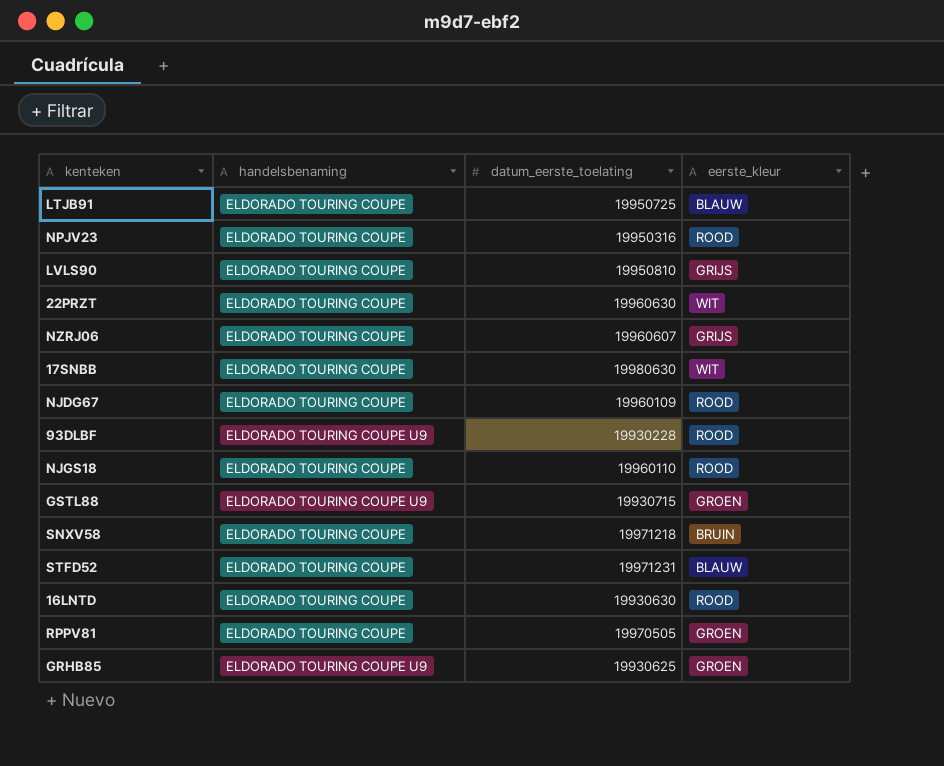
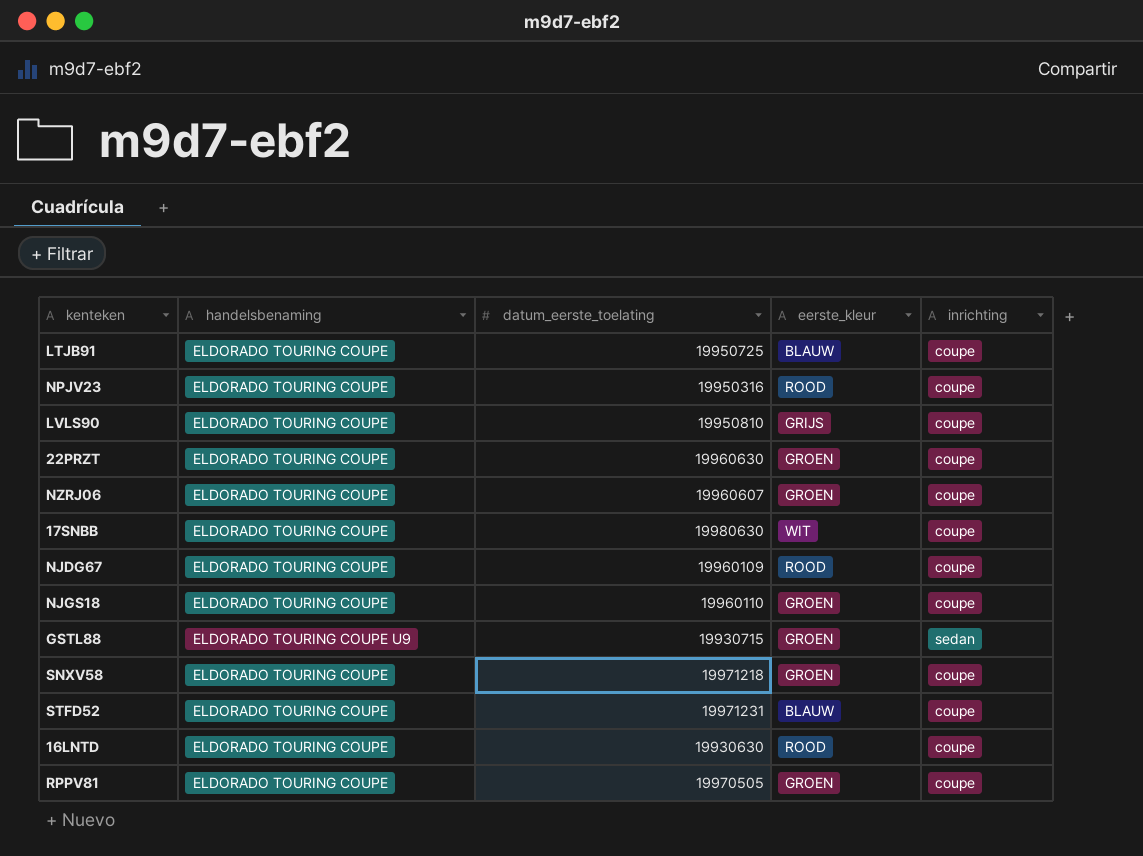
column inrichting | position: none -> 5
row 93DLBF: ELDORADO TOURING COUPE U9 | 19930228 | ROOD -> none
row GRHB85: ELDORADO TOURING COUPE U9 | 19930625 | GROEN -> none
22PRZT | eerste_kleur: WIT -> GROEN
NZRJ06 | eerste_kleur: GRIJS -> GROEN
NJGS18 | eerste_kleur: ROOD -> GROEN
SNXV58 | eerste_kleur: BRUIN -> GROEN

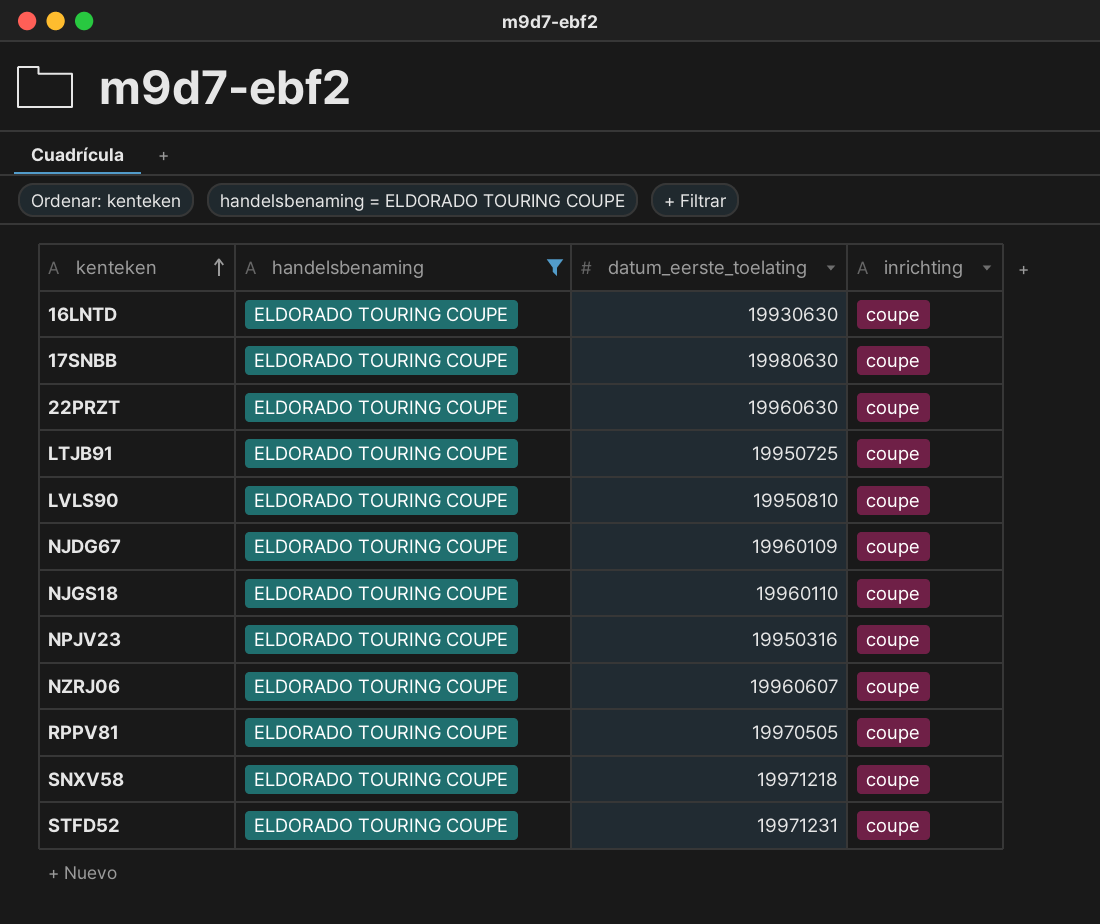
filter: none -> handelsbenaming = ELDORADO TOURING COUPE
row order: none -> kenteken ascending
column eerste_kleur | position: 4 -> none

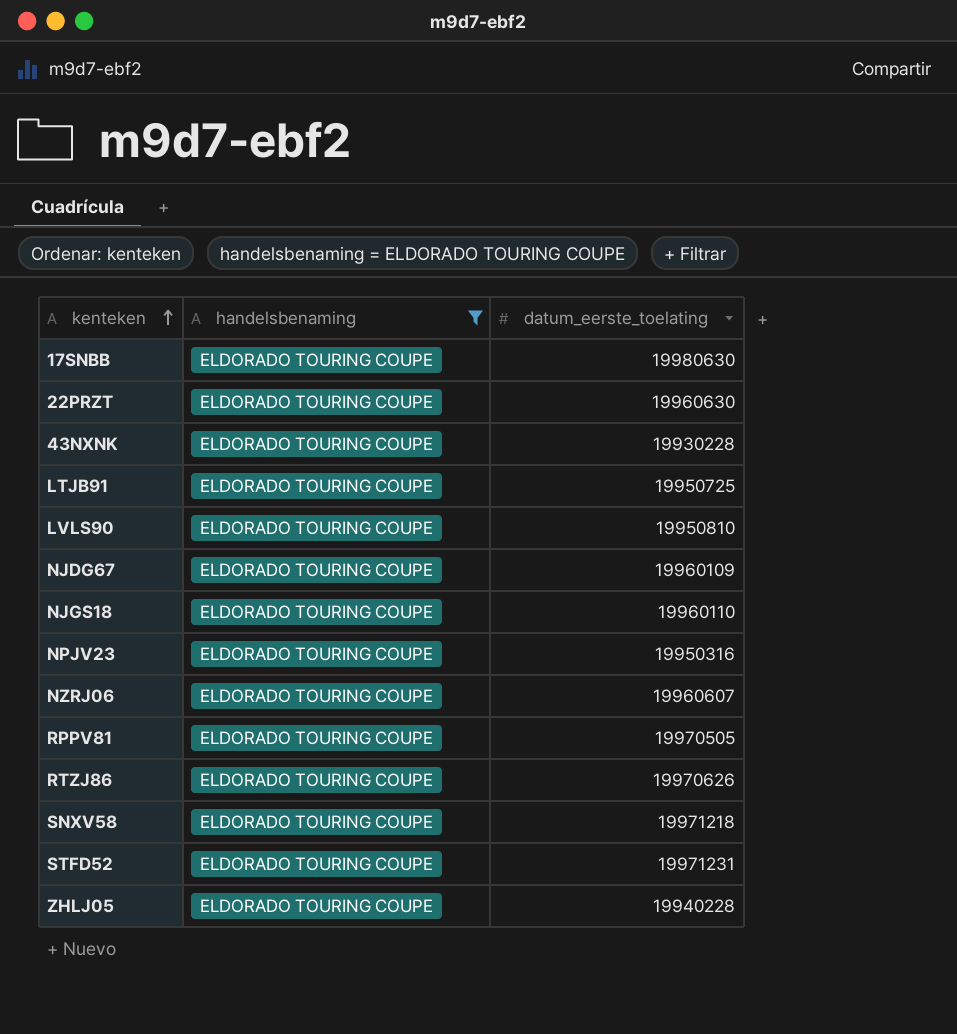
column inrichting | position: 4 -> none
row 16LNTD: ELDORADO TOURING COUPE | 19930630 | coupe -> none
row 43NXNK: none -> ELDORADO TOURING COUPE | 19930228
row RTZJ86: none -> ELDORADO TOURING COUPE | 19970626
row ZHLJ05: none -> ELDORADO TOURING COUPE | 19940228

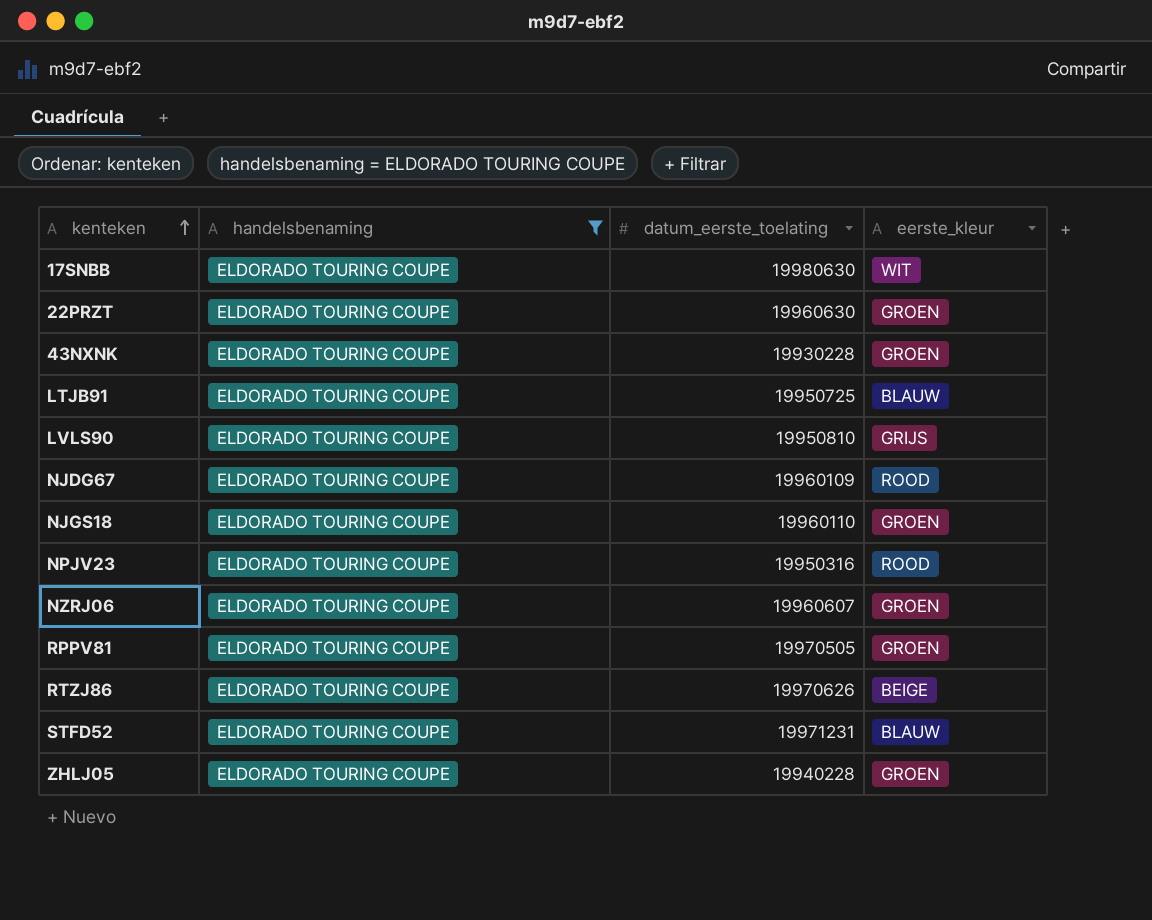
column eerste_kleur | position: none -> 4
row SNXV58: ELDORADO TOURING COUPE | 19971218 -> none

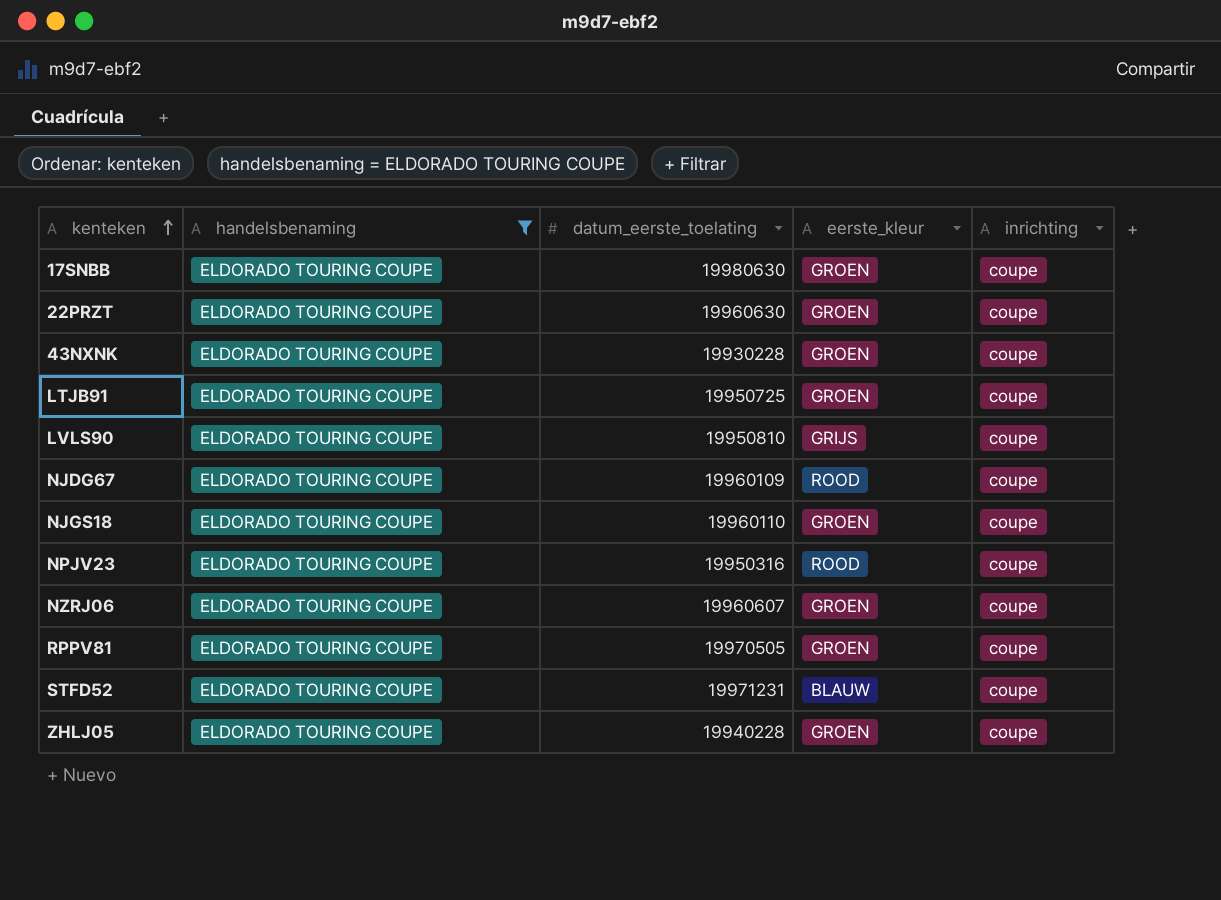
column inrichting | position: none -> 5
row RTZJ86: ELDORADO TOURING COUPE | 19970626 | BEIGE -> none
17SNBB | eerste_kleur: WIT -> GROEN
LTJB91 | eerste_kleur: BLAUW -> GROEN

